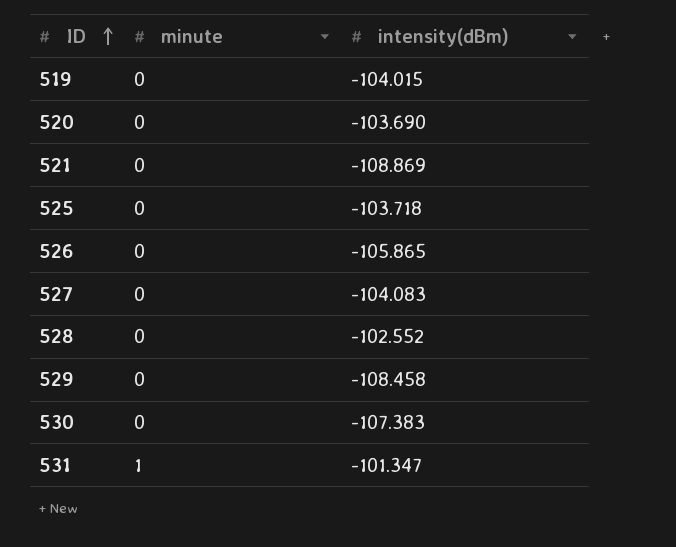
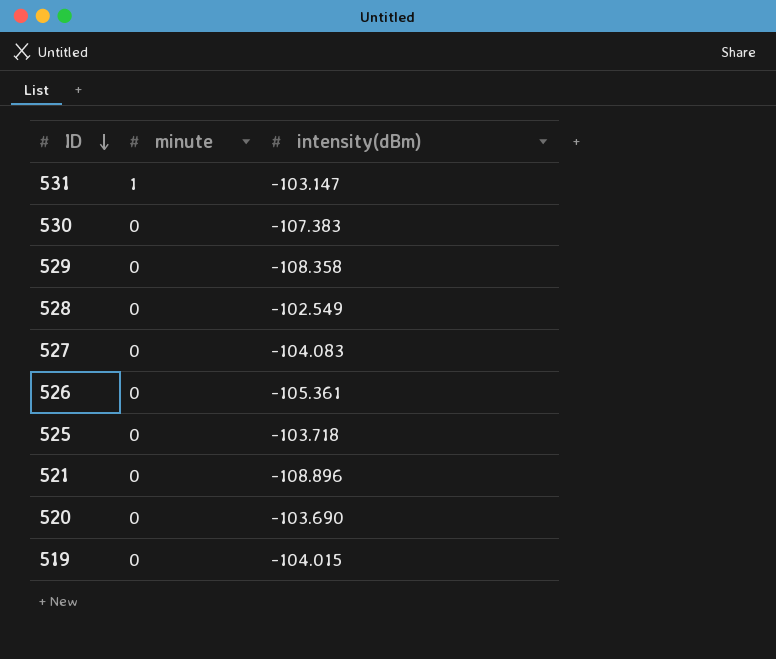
row order: ID ascending -> ID descending
531 | intensity(dBm): -101.347 -> -103.147
529 | intensity(dBm): -108.458 -> -108.358
528 | intensity(dBm): -102.552 -> -102.549
526 | intensity(dBm): -105.865 -> -105.361
521 | intensity(dBm): -108.869 -> -108.896

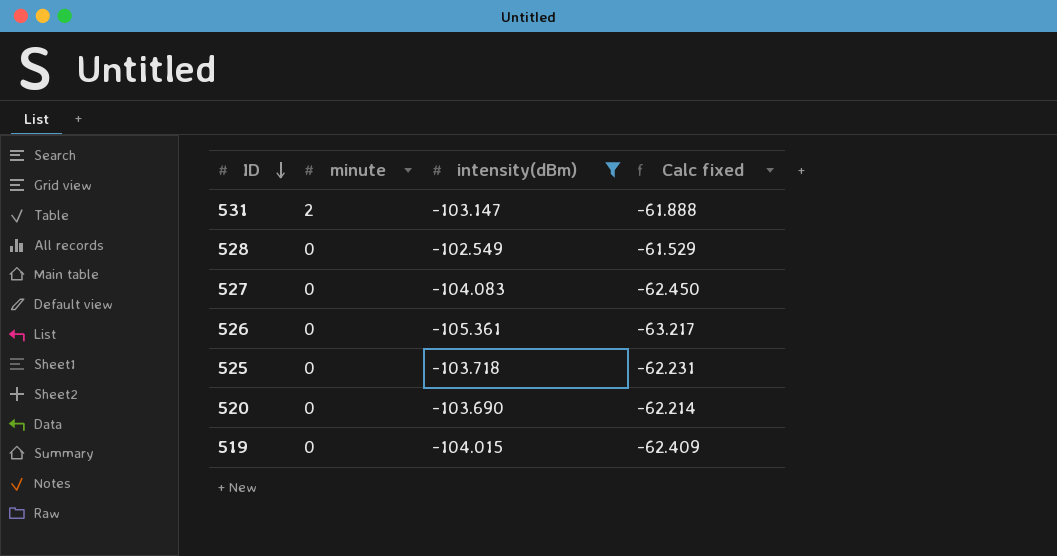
filter: none -> intensity(dBm) >= -105.361
column Calc fixed | formula: none -> [intensity(dBm)] * 0.6
531 | minute: 1 -> 2

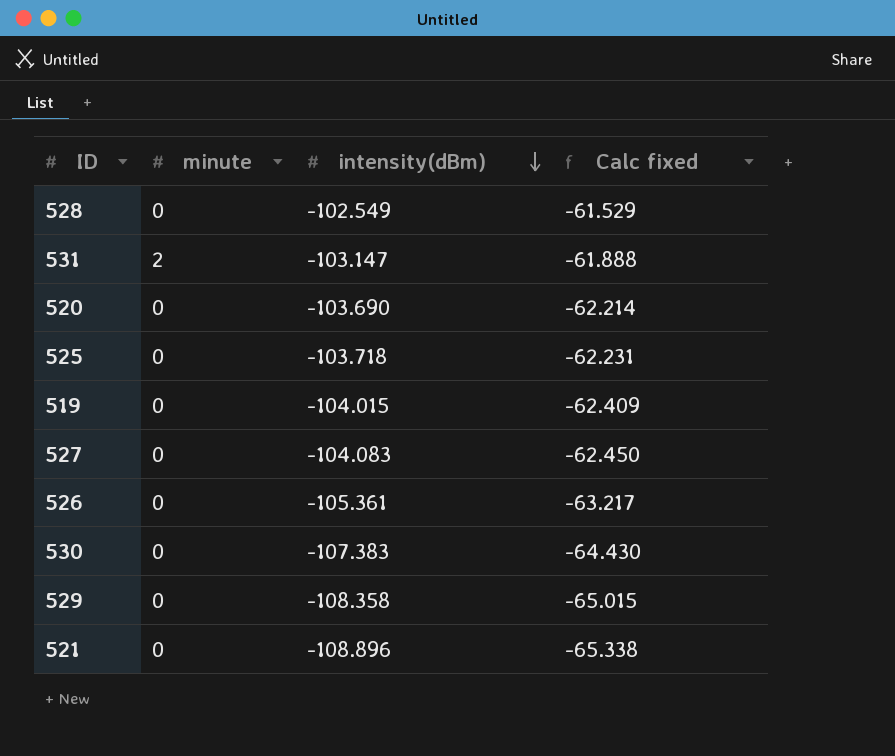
filter: intensity(dBm) >= -105.361 -> none
row order: ID descending -> intensity(dBm) descending

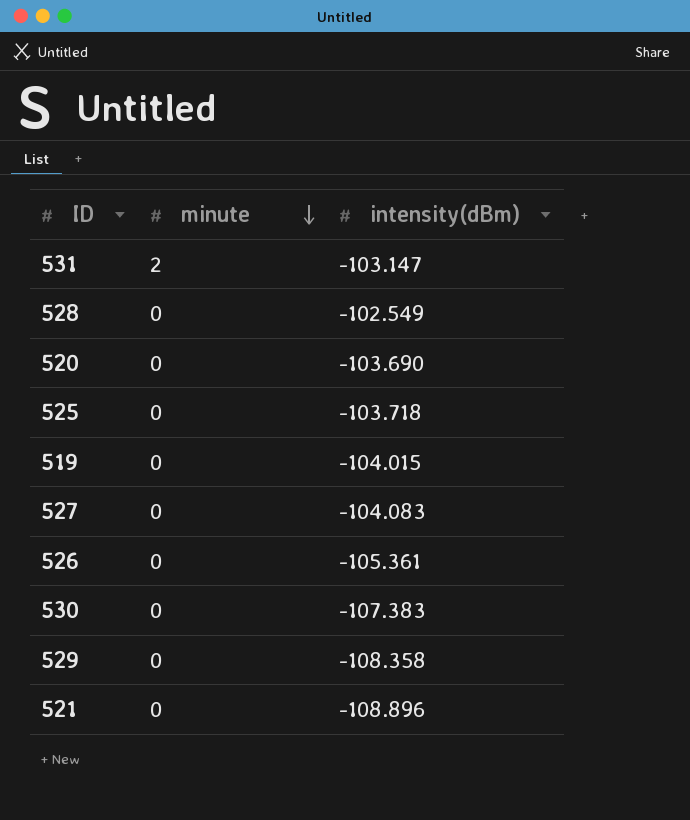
row order: intensity(dBm) descending -> minute descending
column Calc fixed | formula: [intensity(dBm)] * 0.6 -> none

